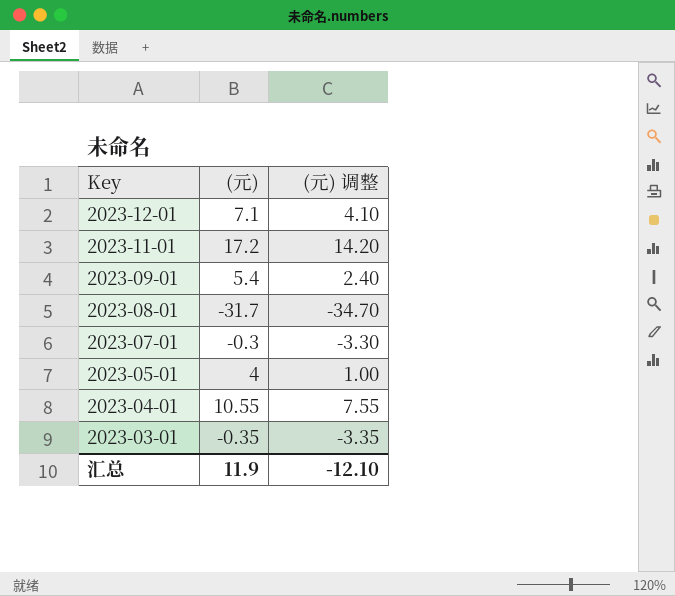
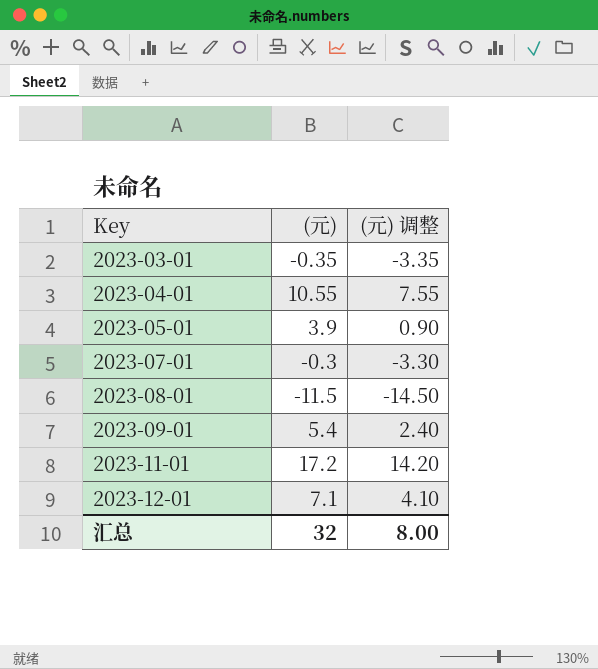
row order: Key descending -> Key ascending
2023-05-01 | (元): 4 -> 3.9
2023-05-01 | (元) 调整: 1.00 -> 0.90
2023-08-01 | (元): -31.7 -> -11.5
2023-08-01 | (元) 调整: -34.70 -> -14.50
汇总 | (元): 11.9 -> 32
汇总 | (元) 调整: -12.10 -> 8.00

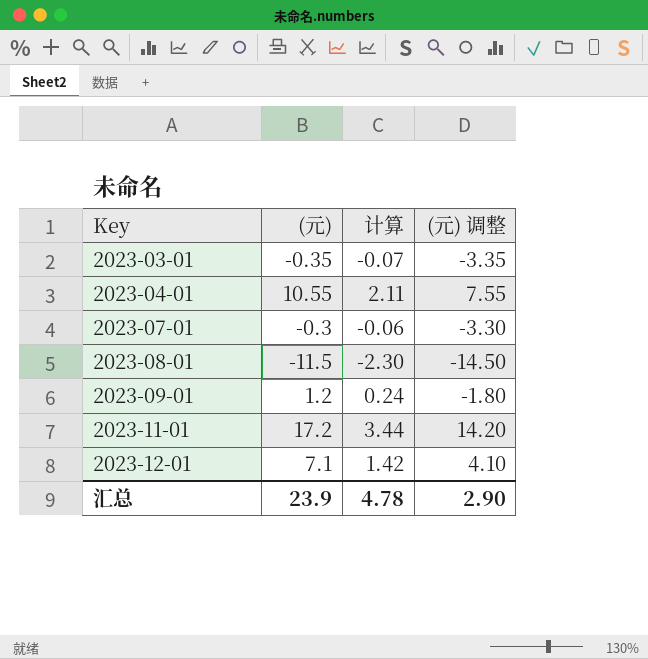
column 计算 | formula: none -> [(元)] * 0.2
row 2023-05-01: 3.9 | 0.90 -> none
2023-09-01 | (元): 5.4 -> 1.2
2023-09-01 | (元) 调整: 2.40 -> -1.80
汇总 | (元): 32 -> 23.9
汇总 | (元) 调整: 8.00 -> 2.90

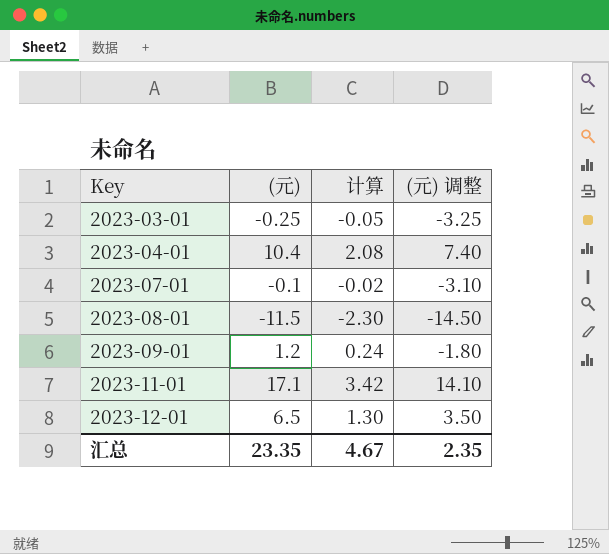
2023-03-01 | (元): -0.35 -> -0.25
2023-03-01 | 计算: -0.07 -> -0.05
2023-03-01 | (元) 调整: -3.35 -> -3.25
2023-04-01 | (元): 10.55 -> 10.4
2023-04-01 | 计算: 2.11 -> 2.08
2023-04-01 | (元) 调整: 7.55 -> 7.40
2023-07-01 | (元): -0.3 -> -0.1
2023-07-01 | 计算: -0.06 -> -0.02
2023-07-01 | (元) 调整: -3.30 -> -3.10
2023-11-01 | (元): 17.2 -> 17.1
2023-11-01 | 计算: 3.44 -> 3.42
2023-11-01 | (元) 调整: 14.20 -> 14.10
2023-12-01 | (元): 7.1 -> 6.5
2023-12-01 | 计算: 1.42 -> 1.30
2023-12-01 | (元) 调整: 4.10 -> 3.50
汇总 | (元): 23.9 -> 23.35
汇总 | 计算: 4.78 -> 4.67
汇总 | (元) 调整: 2.90 -> 2.35

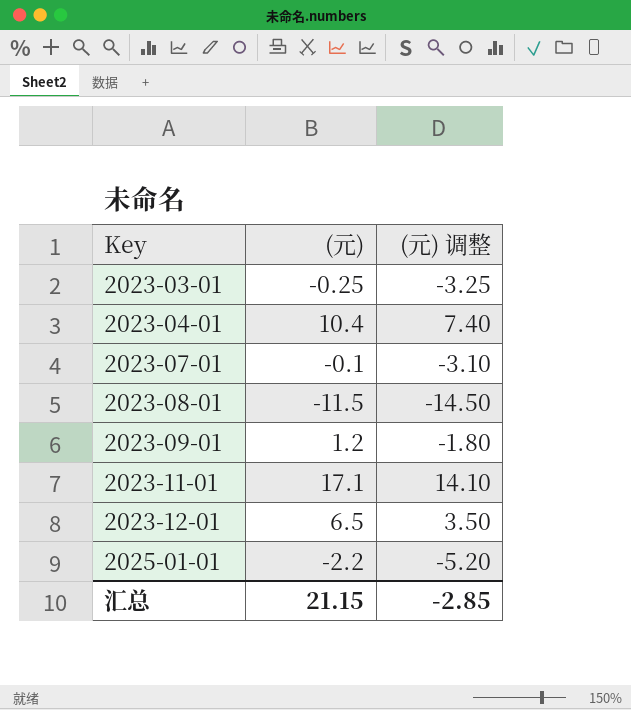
column 计算 | formula: [(元)] * 0.2 -> none
row 2025-01-01: none -> -2.2 | -5.20
汇总 | (元): 23.35 -> 21.15
汇总 | (元) 调整: 2.35 -> -2.85

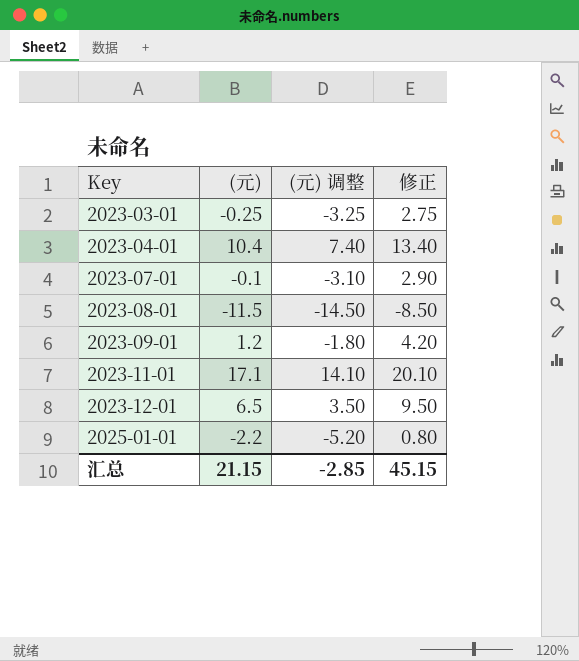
column 修正 | formula: none -> [(元)] + 3

